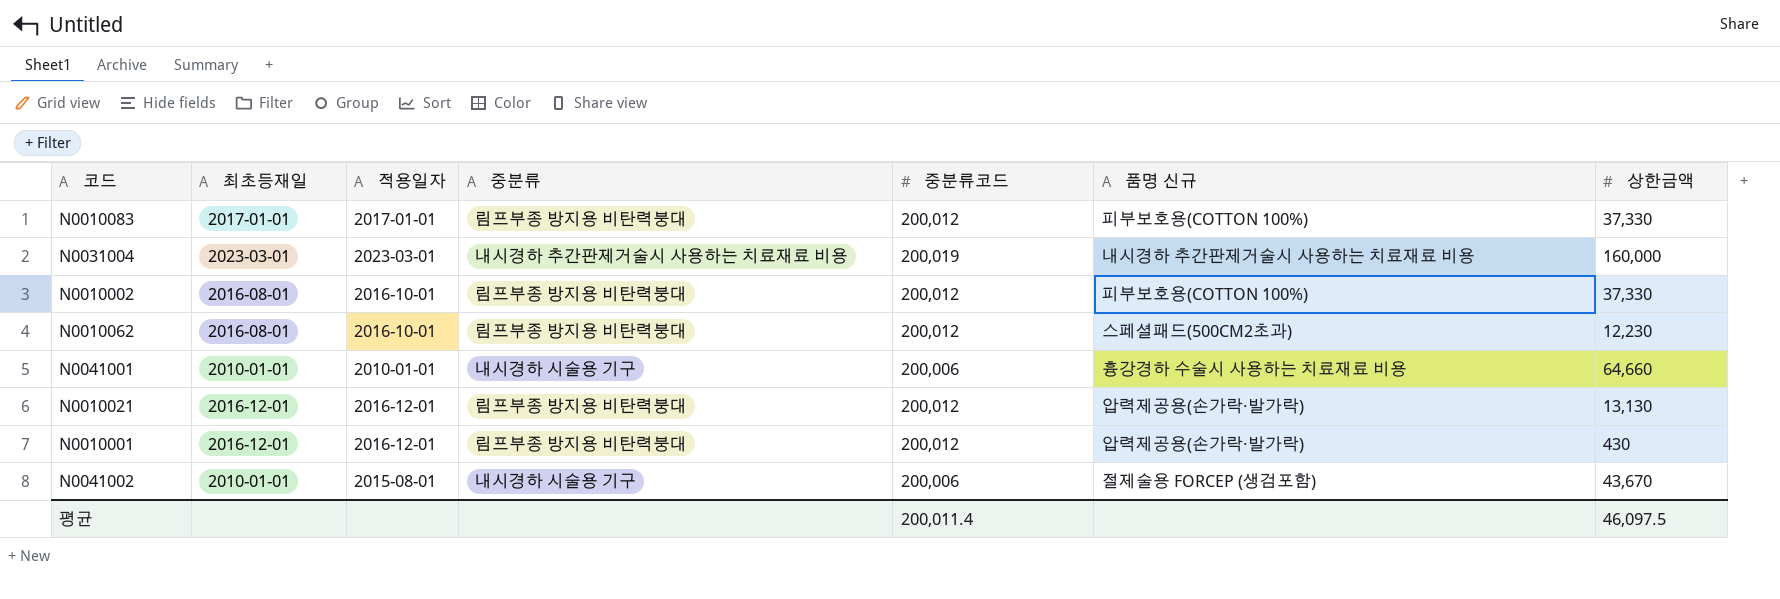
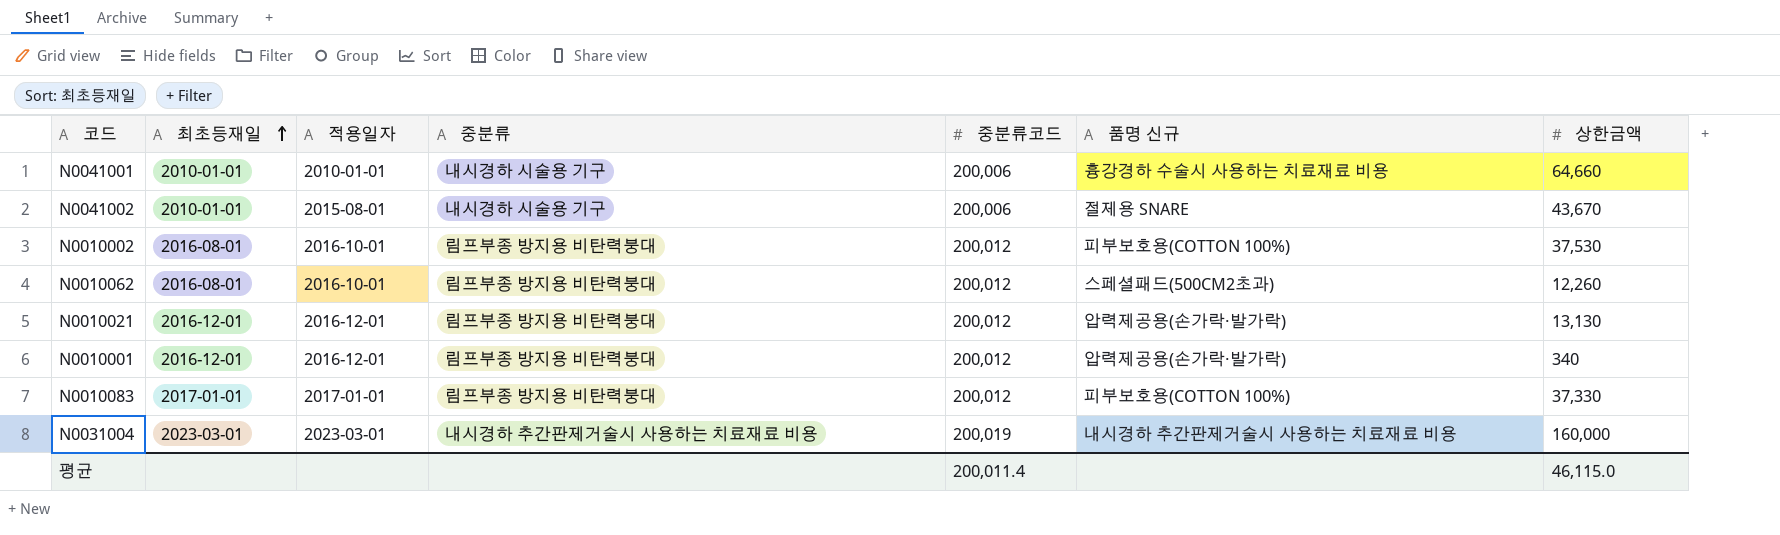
row order: none -> 최초등재일 ascending
N0041002 | 품명 신규: 절제술용 FORCEP (생검포함) -> 절제용 SNARE
N0010002 | 상한금액: 37,330 -> 37,530
N0010062 | 상한금액: 12,230 -> 12,260
N0010001 | 상한금액: 430 -> 340
평균 | 상한금액: 46,097.5 -> 46,115.0

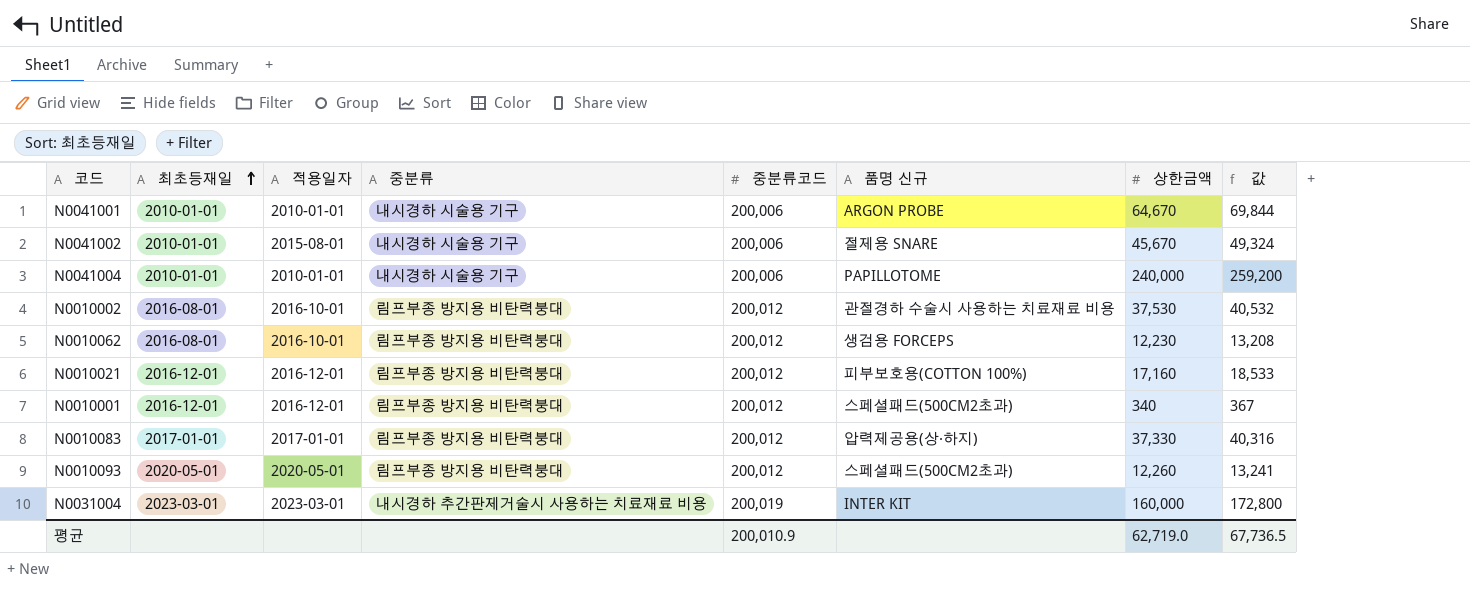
column 값 | formula: none -> [상한금액] * 1.08
N0041001 | 품명 신규: 흉강경하 수술시 사용하는 치료재료 비용 -> ARGON PROBE
N0041001 | 상한금액: 64,660 -> 64,670
N0041002 | 상한금액: 43,670 -> 45,670
row N0041004: none -> 2010-01-01 | 2010-01-01 | 내시경하 시술용 기구 | 200,006 | PAPILLOTOME | 240,000 | 259,200
N0010002 | 품명 신규: 피부보호용(COTTON 100%) -> 관절경하 수술시 사용하는 치료재료 비용
N0010062 | 품명 신규: 스페셜패드(500CM2초과) -> 생검용 FORCEPS
N0010062 | 상한금액: 12,260 -> 12,230
N0010021 | 품명 신규: 압력제공용(손가락·발가락) -> 피부보호용(COTTON 100%)
N0010021 | 상한금액: 13,130 -> 17,160
N0010001 | 품명 신규: 압력제공용(손가락·발가락) -> 스페셜패드(500CM2초과)
N0010083 | 품명 신규: 피부보호용(COTTON 100%) -> 압력제공용(상·하지)
row N0010093: none -> 2020-05-01 | 2020-05-01 | 림프부종 방지용 비탄력붕대 | 200,012 | 스페셜패드(500CM2초과) | 12,260 | 13,241
N0031004 | 품명 신규: 내시경하 추간판제거술시 사용하는 치료재료 비용 -> INTER KIT
평균 | 중분류코드: 200,011.4 -> 200,010.9
평균 | 상한금액: 46,115.0 -> 62,719.0

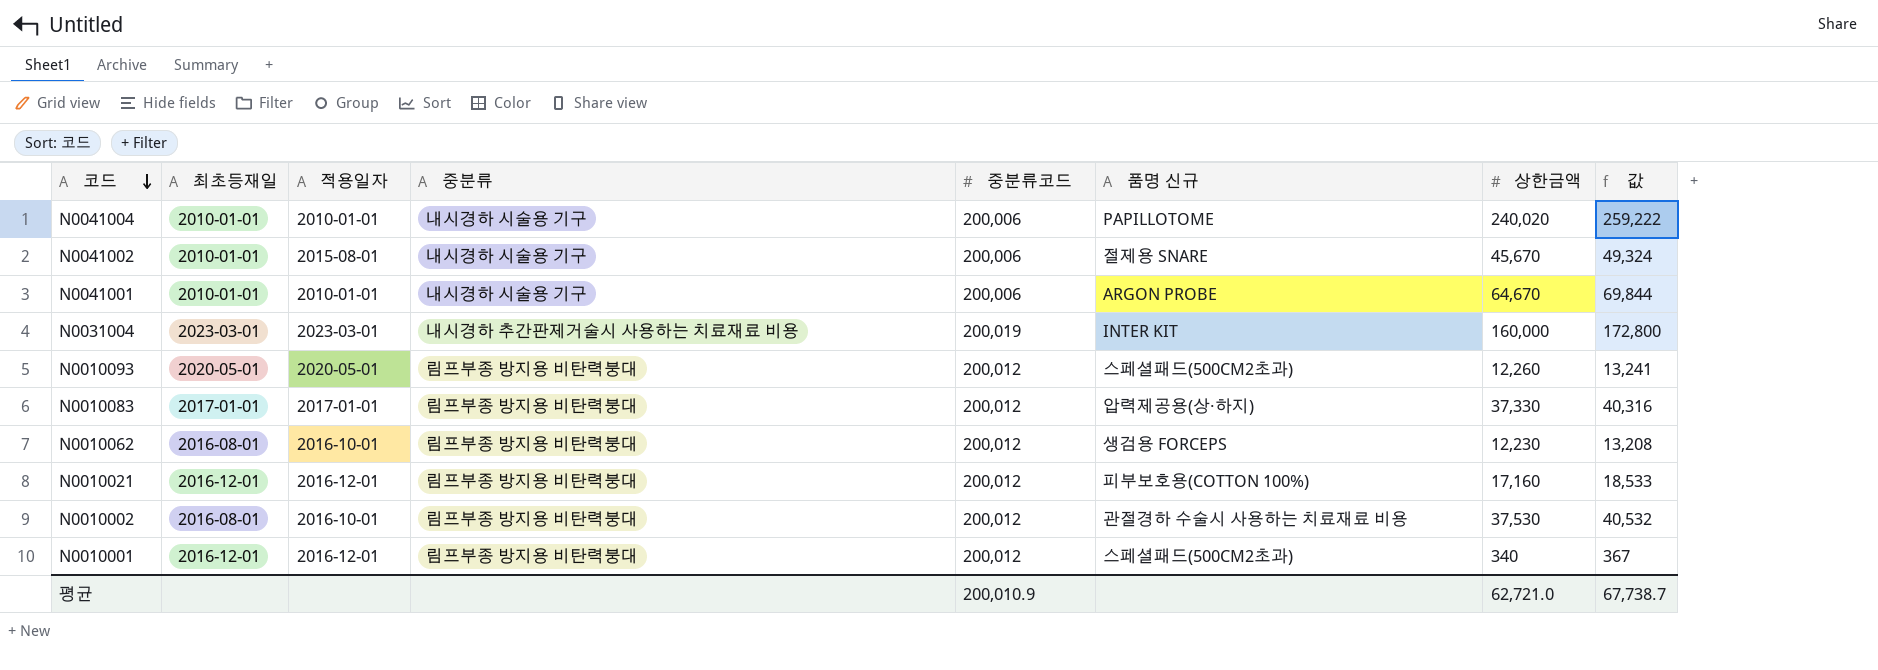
row order: 최초등재일 ascending -> 코드 descending
N0041004 | 상한금액: 240,000 -> 240,020
N0041004 | 값: 259,200 -> 259,222
평균 | 상한금액: 62,719.0 -> 62,721.0
평균 | 값: 67,736.5 -> 67,738.7

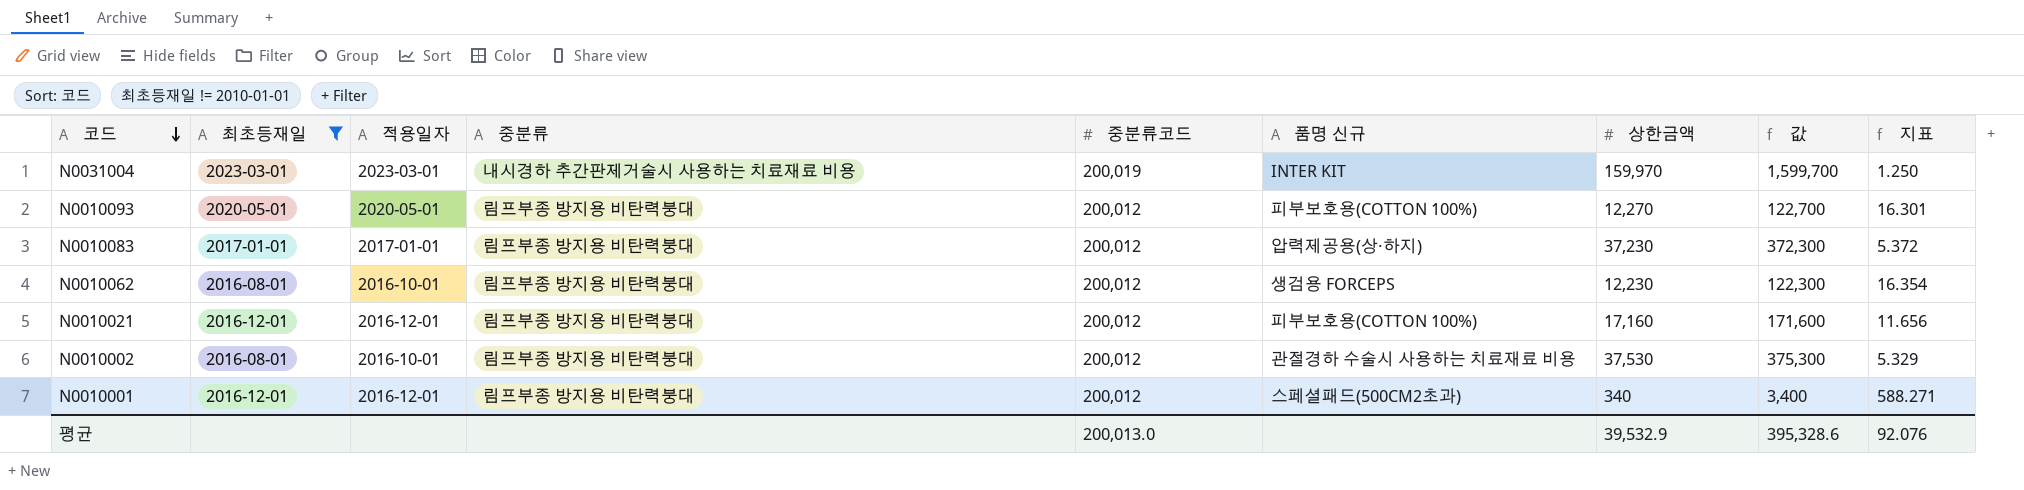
filter: none -> 최초등재일 != 2010-01-01
column 값 | formula: [상한금액] * 1.08 -> [상한금액] * 10
column 지표 | formula: none -> [중분류코드] / [상한금액]
N0031004 | 상한금액: 160,000 -> 159,970
N0010093 | 품명 신규: 스페셜패드(500CM2초과) -> 피부보호용(COTTON 100%)
N0010093 | 상한금액: 12,260 -> 12,270
N0010083 | 상한금액: 37,330 -> 37,230
평균 | 중분류코드: 200,010.9 -> 200,013.0
평균 | 상한금액: 62,721.0 -> 39,532.9
평균 | 값: 67,738.7 -> 395,328.6

